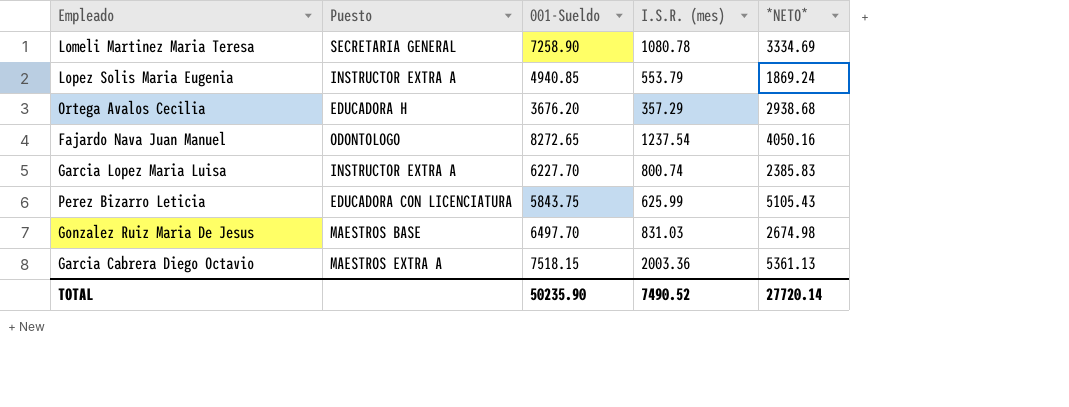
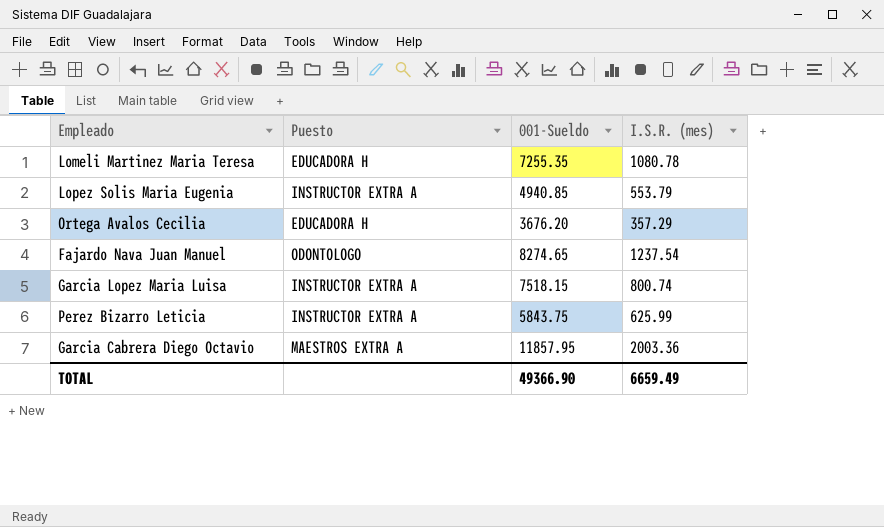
column *NETO* | position: 5 -> none
row Gonzalez Ruiz Maria De Jesus: MAESTROS BASE | 6497.70 | 831.03 | 2674.98 -> none
Lomeli Martinez Maria Teresa | Puesto: SECRETARIA GENERAL -> EDUCADORA H
Lomeli Martinez Maria Teresa | 001-Sueldo: 7258.90 -> 7255.35
Fajardo Nava Juan Manuel | 001-Sueldo: 8272.65 -> 8274.65
Garcia Lopez Maria Luisa | 001-Sueldo: 6227.70 -> 7518.15
Perez Bizarro Leticia | Puesto: EDUCADORA CON LICENCIATURA -> INSTRUCTOR EXTRA A
Garcia Cabrera Diego Octavio | 001-Sueldo: 7518.15 -> 11857.95
TOTAL | 001-Sueldo: 50235.90 -> 49366.90
TOTAL | I.S.R. (mes): 7490.52 -> 6659.49

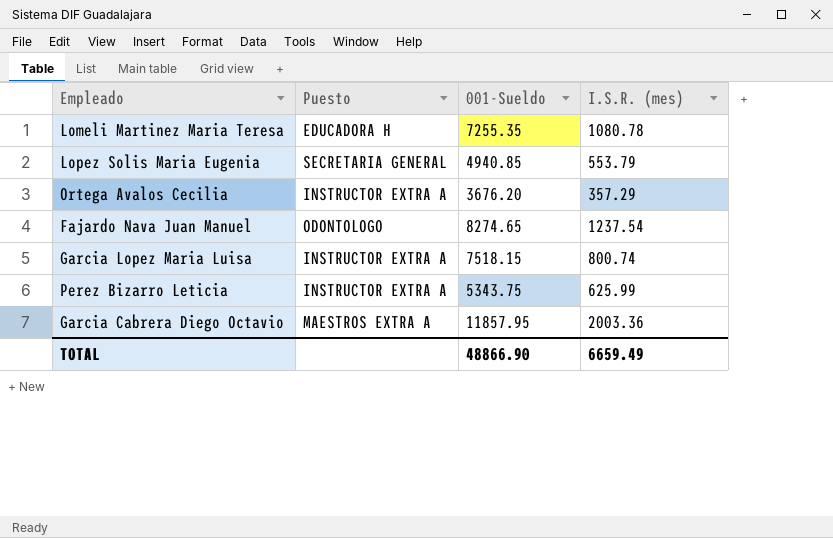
Lopez Solis Maria Eugenia | Puesto: INSTRUCTOR EXTRA A -> SECRETARIA GENERAL
Ortega Avalos Cecilia | Puesto: EDUCADORA H -> INSTRUCTOR EXTRA A
Perez Bizarro Leticia | 001-Sueldo: 5843.75 -> 5343.75
TOTAL | 001-Sueldo: 49366.90 -> 48866.90

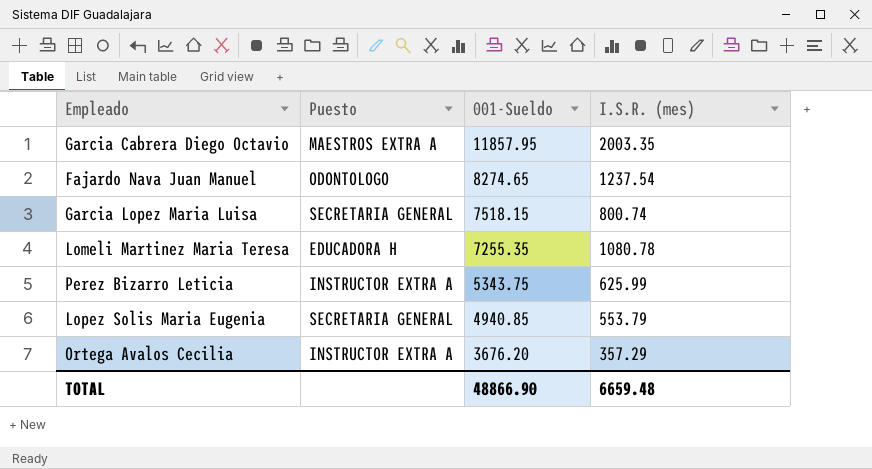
row order: none -> 001-Sueldo descending
Garcia Cabrera Diego Octavio | I.S.R. (mes): 2003.36 -> 2003.35
Garcia Lopez Maria Luisa | Puesto: INSTRUCTOR EXTRA A -> SECRETARIA GENERAL
TOTAL | I.S.R. (mes): 6659.49 -> 6659.48

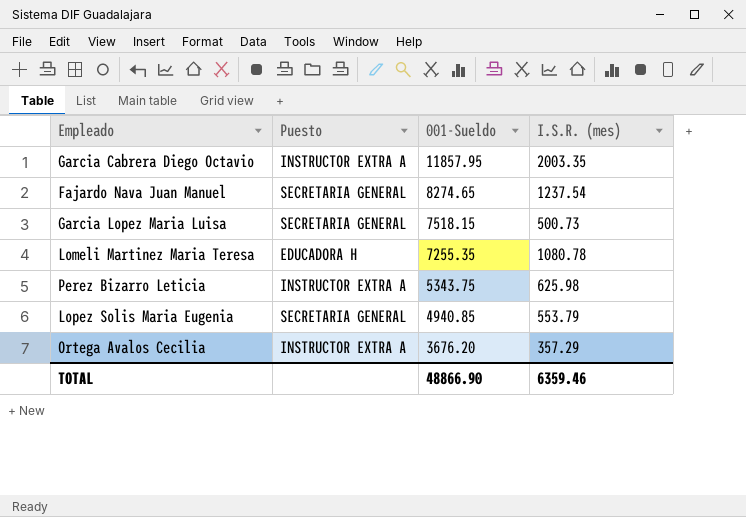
Garcia Cabrera Diego Octavio | Puesto: MAESTROS EXTRA A -> INSTRUCTOR EXTRA A
Fajardo Nava Juan Manuel | Puesto: ODONTOLOGO -> SECRETARIA GENERAL
Garcia Lopez Maria Luisa | I.S.R. (mes): 800.74 -> 500.73
Perez Bizarro Leticia | I.S.R. (mes): 625.99 -> 625.98
TOTAL | I.S.R. (mes): 6659.48 -> 6359.46

